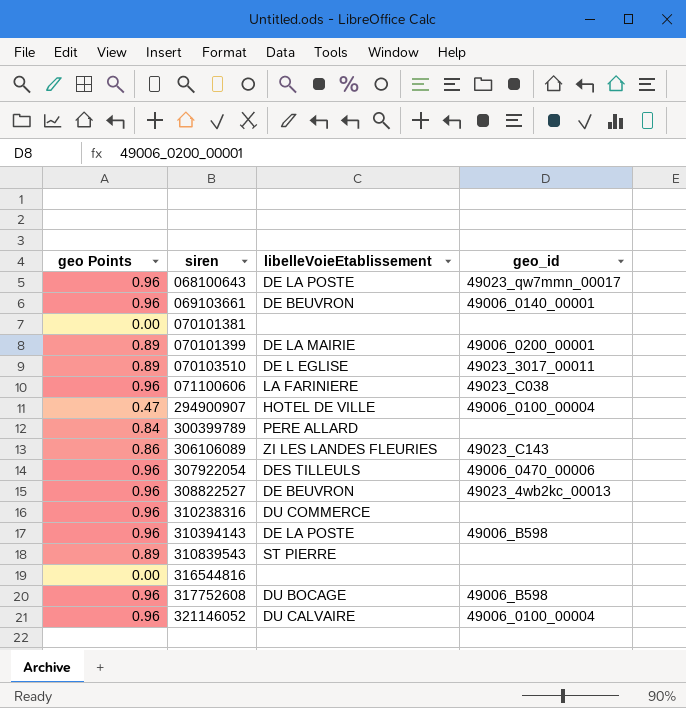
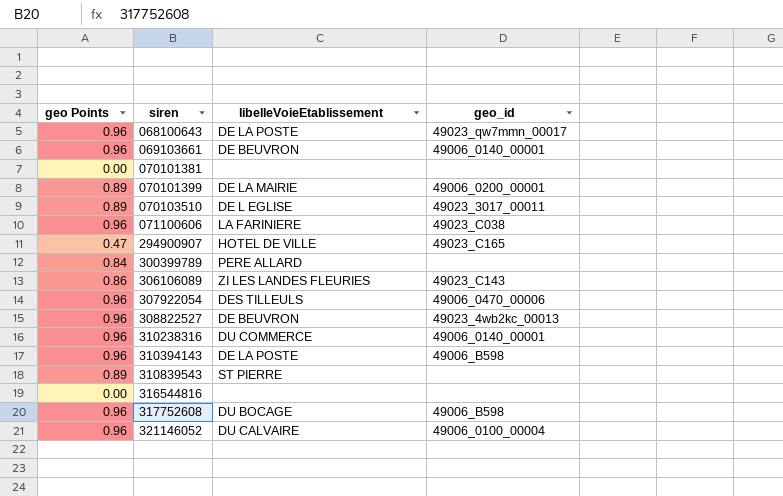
294900907 | geo_id: 49006_0100_00004 -> 49023_C165
310238316 | geo_id: none -> 49006_0140_00001

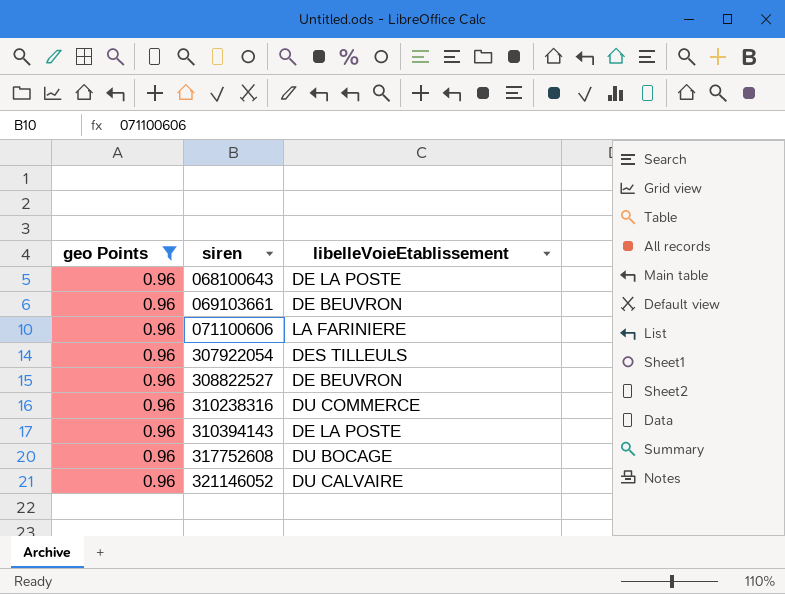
filter: none -> geo Points = 0.96
column geo_id | position: 4 -> none

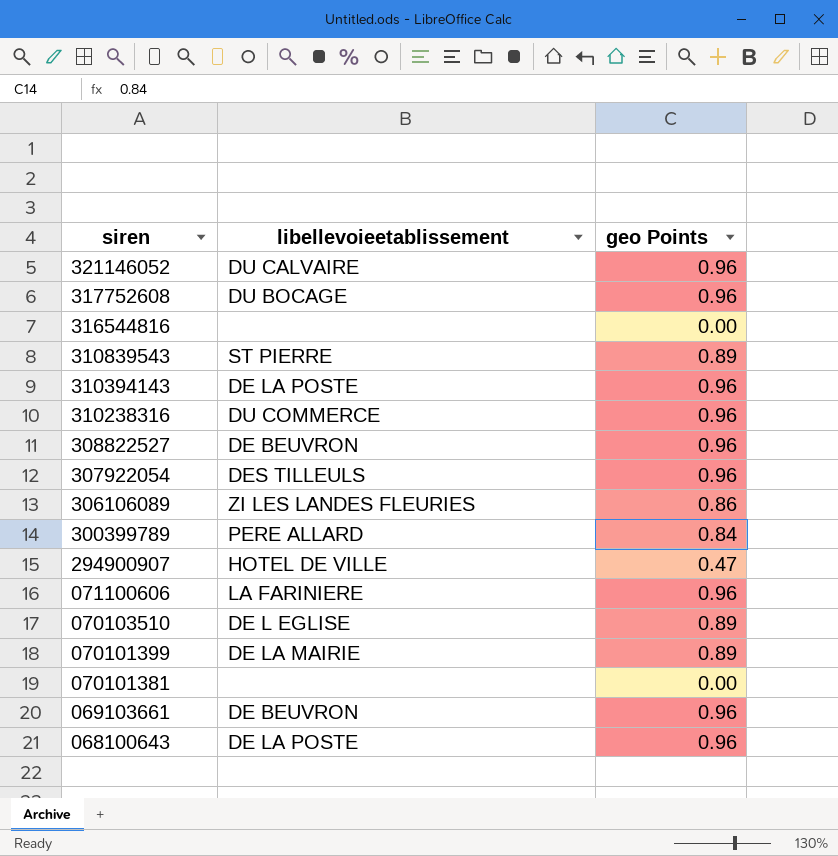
filter: geo Points = 0.96 -> none
row order: siren ascending -> siren descending
column name: libelleVoieEtablissement -> libellevoieetablissement
column geo Points | position: 1 -> 3

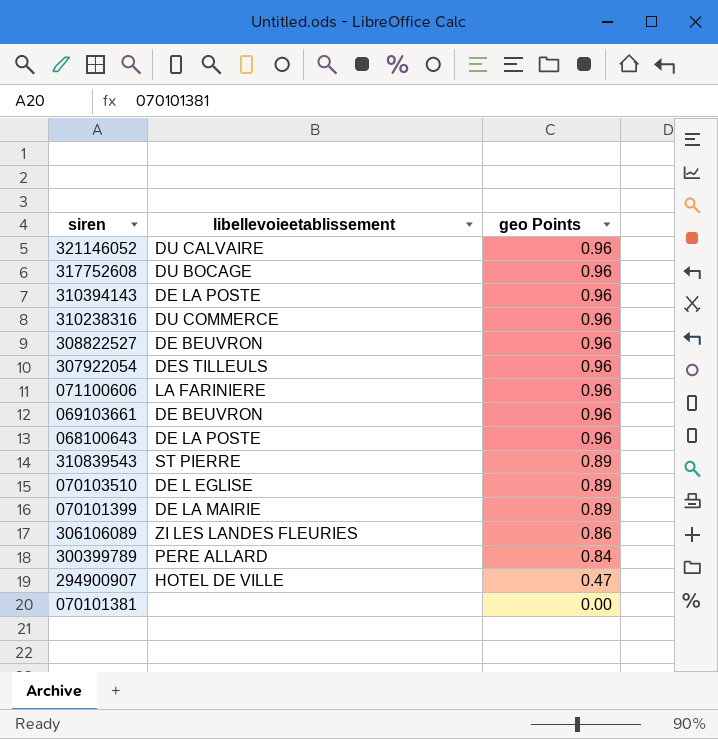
row order: siren descending -> geo Points descending
row 316544816: none | 0.00 -> none

